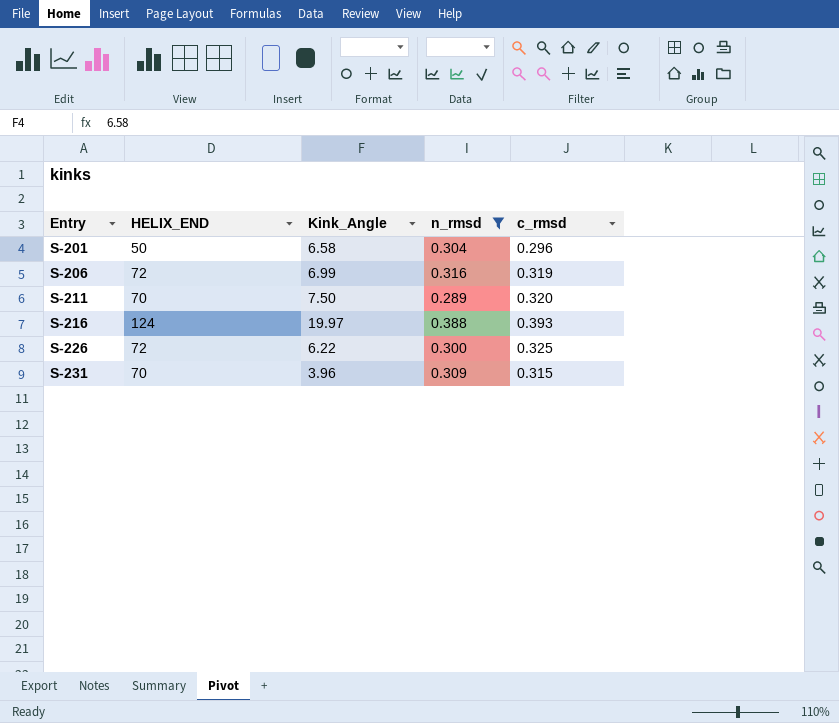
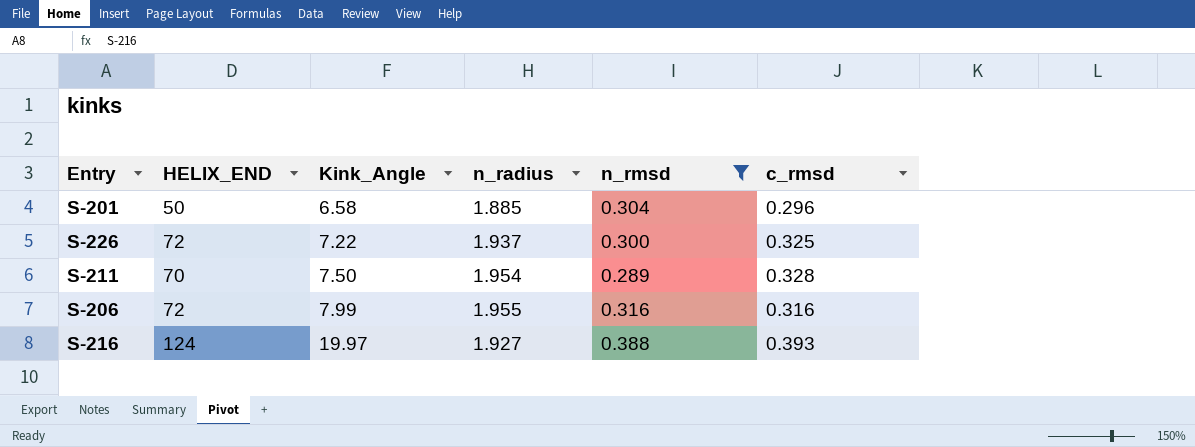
row order: Entry ascending -> Kink_Angle ascending
column n_radius | position: none -> 4
row S-231: 70 | 3.96 | 0.309 | 0.315 -> none
S-226 | Kink_Angle: 6.22 -> 7.22
S-211 | c_rmsd: 0.320 -> 0.328
S-206 | Kink_Angle: 6.99 -> 7.99
S-206 | c_rmsd: 0.319 -> 0.316

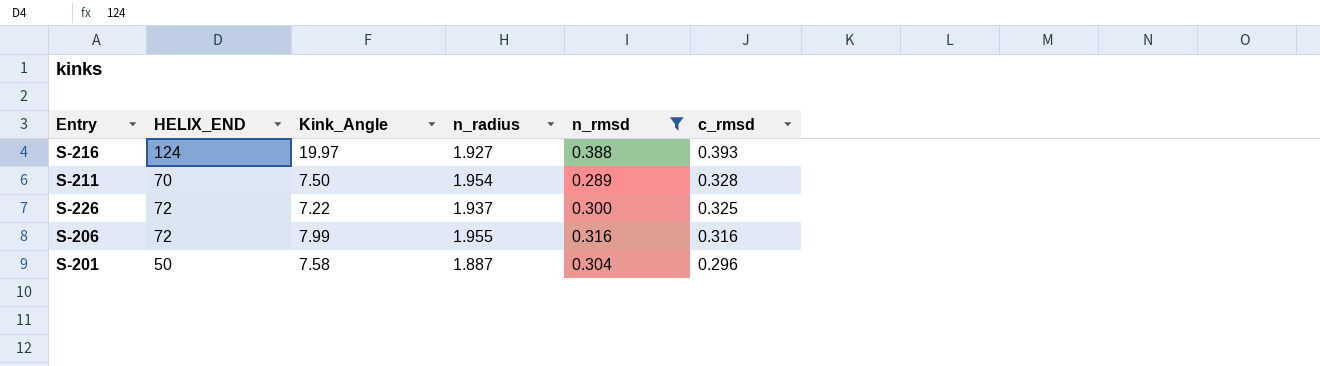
row order: Kink_Angle ascending -> c_rmsd descending
S-201 | Kink_Angle: 6.58 -> 7.58
S-201 | n_radius: 1.885 -> 1.887

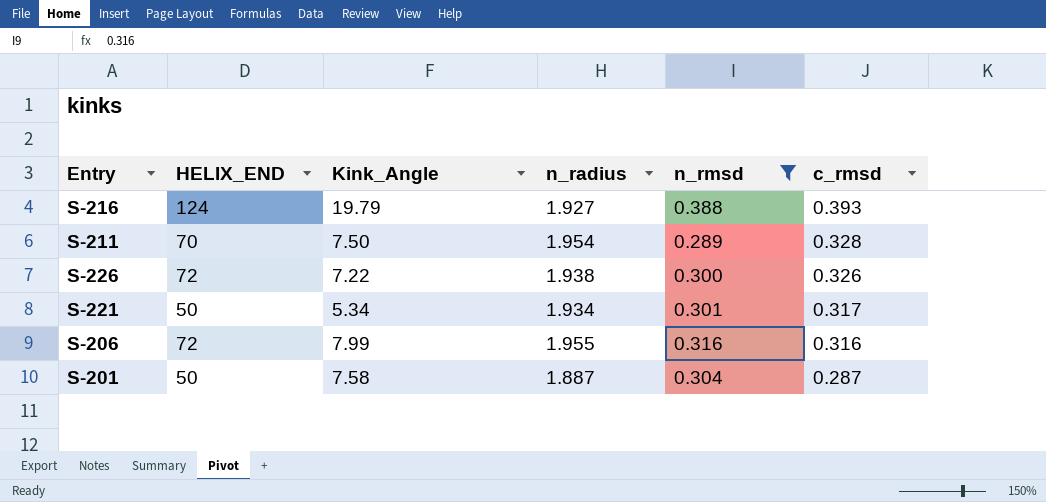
S-216 | Kink_Angle: 19.97 -> 19.79
S-226 | n_radius: 1.937 -> 1.938
S-226 | c_rmsd: 0.325 -> 0.326
row S-221: none -> 50 | 5.34 | 1.934 | 0.301 | 0.317
S-201 | c_rmsd: 0.296 -> 0.287

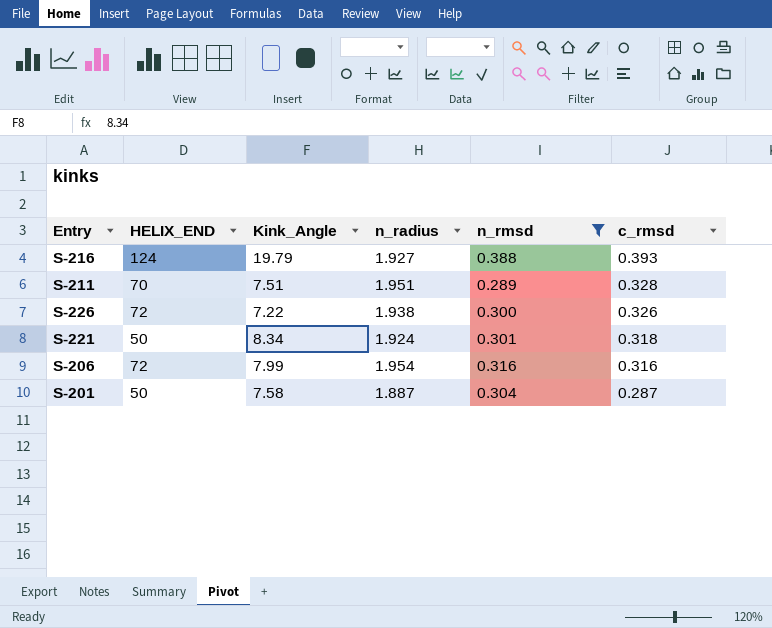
S-211 | Kink_Angle: 7.50 -> 7.51
S-211 | n_radius: 1.954 -> 1.951
S-221 | Kink_Angle: 5.34 -> 8.34
S-221 | n_radius: 1.934 -> 1.924
S-221 | c_rmsd: 0.317 -> 0.318
S-206 | n_radius: 1.955 -> 1.954

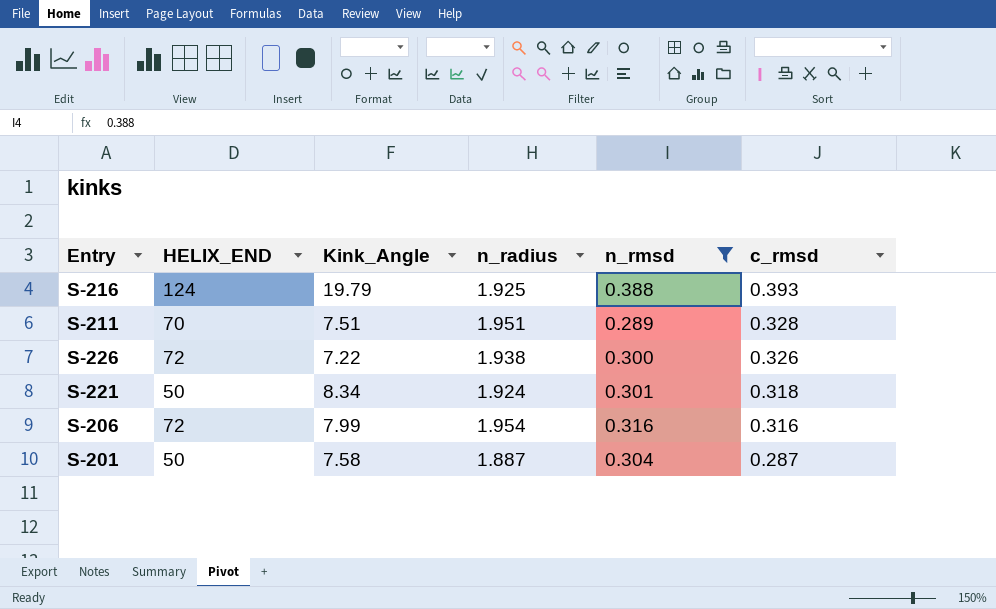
S-216 | n_radius: 1.927 -> 1.925

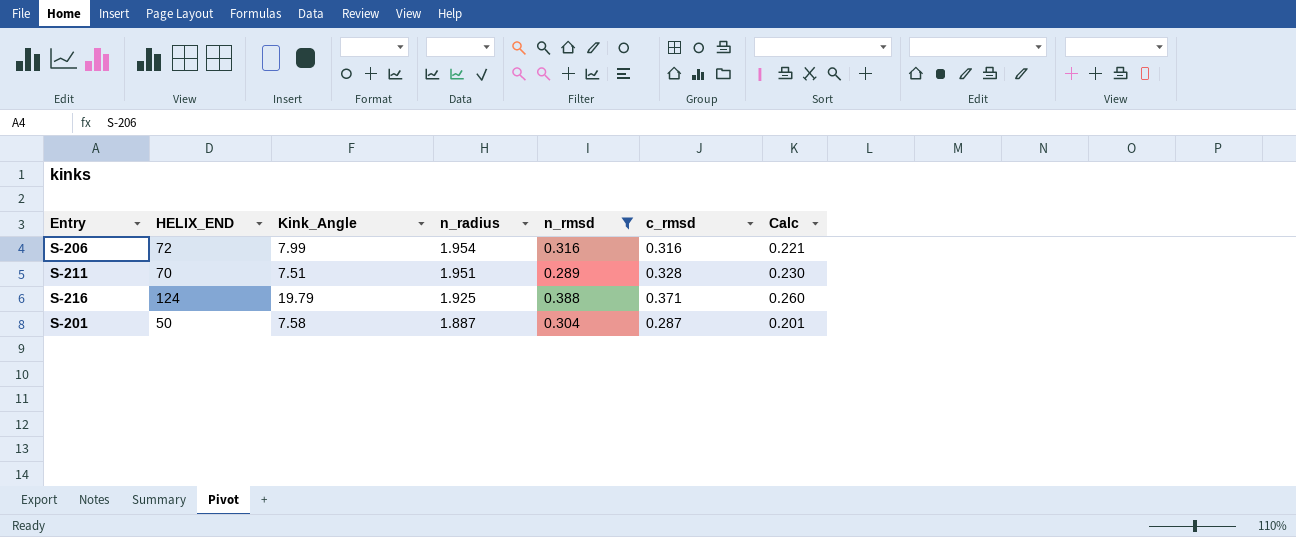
row order: c_rmsd descending -> n_radius descending
column Calc | formula: none -> [c_rmsd] * 0.7
row S-226: 72 | 7.22 | 1.938 | 0.300 | 0.326 -> none
row S-221: 50 | 8.34 | 1.924 | 0.301 | 0.318 -> none
S-216 | c_rmsd: 0.393 -> 0.371

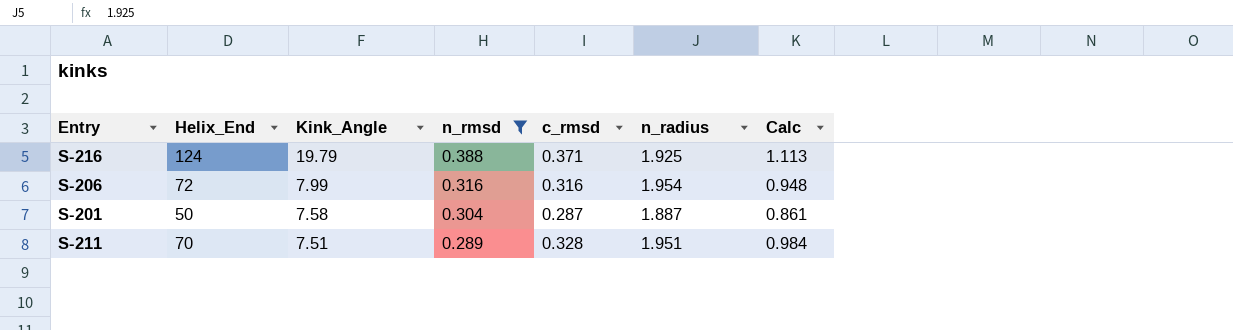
row order: n_radius descending -> Kink_Angle descending
column name: HELIX_END -> Helix_End
column n_radius | position: 4 -> 6
column Calc | formula: [c_rmsd] * 0.7 -> [c_rmsd] * 3

